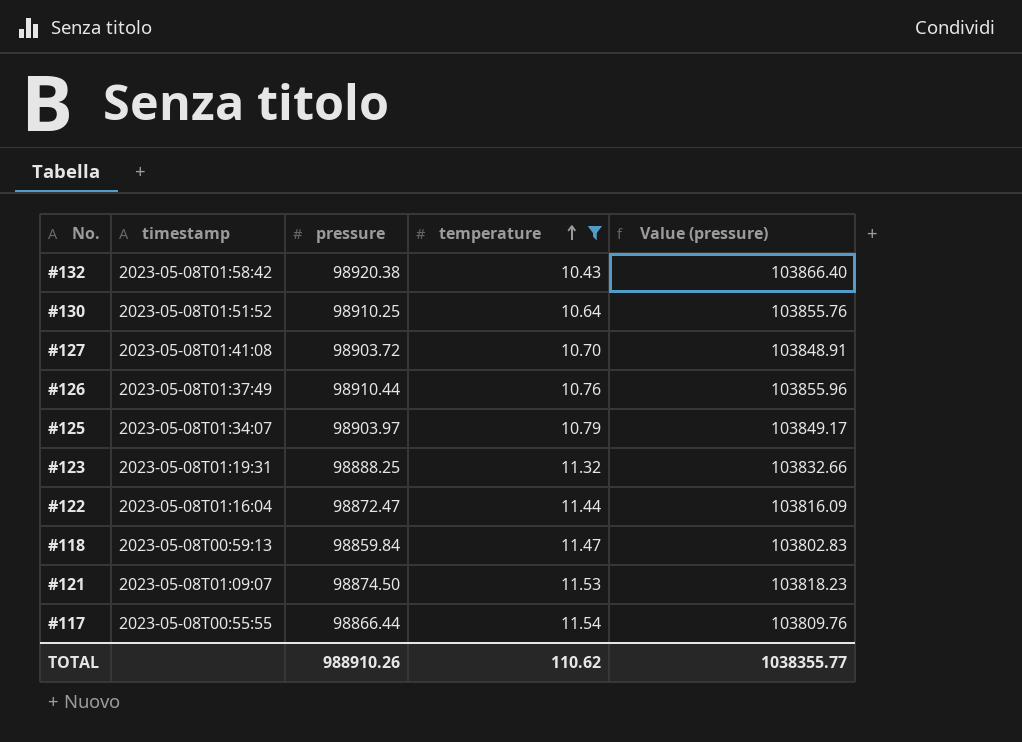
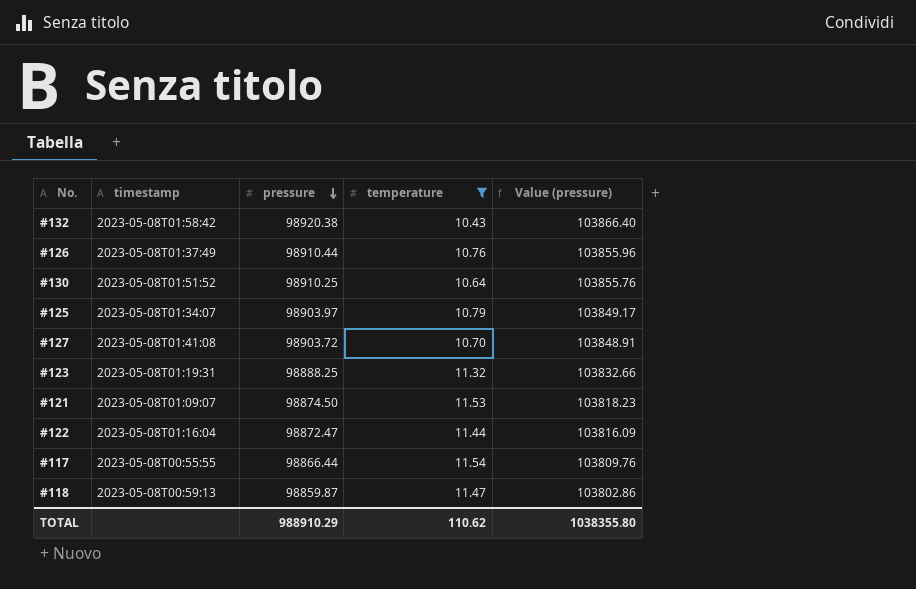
row order: temperature ascending -> pressure descending
#118 | pressure: 98859.84 -> 98859.87
#118 | Value (pressure): 103802.83 -> 103802.86
TOTAL | pressure: 988910.26 -> 988910.29
TOTAL | Value (pressure): 1038355.77 -> 1038355.80

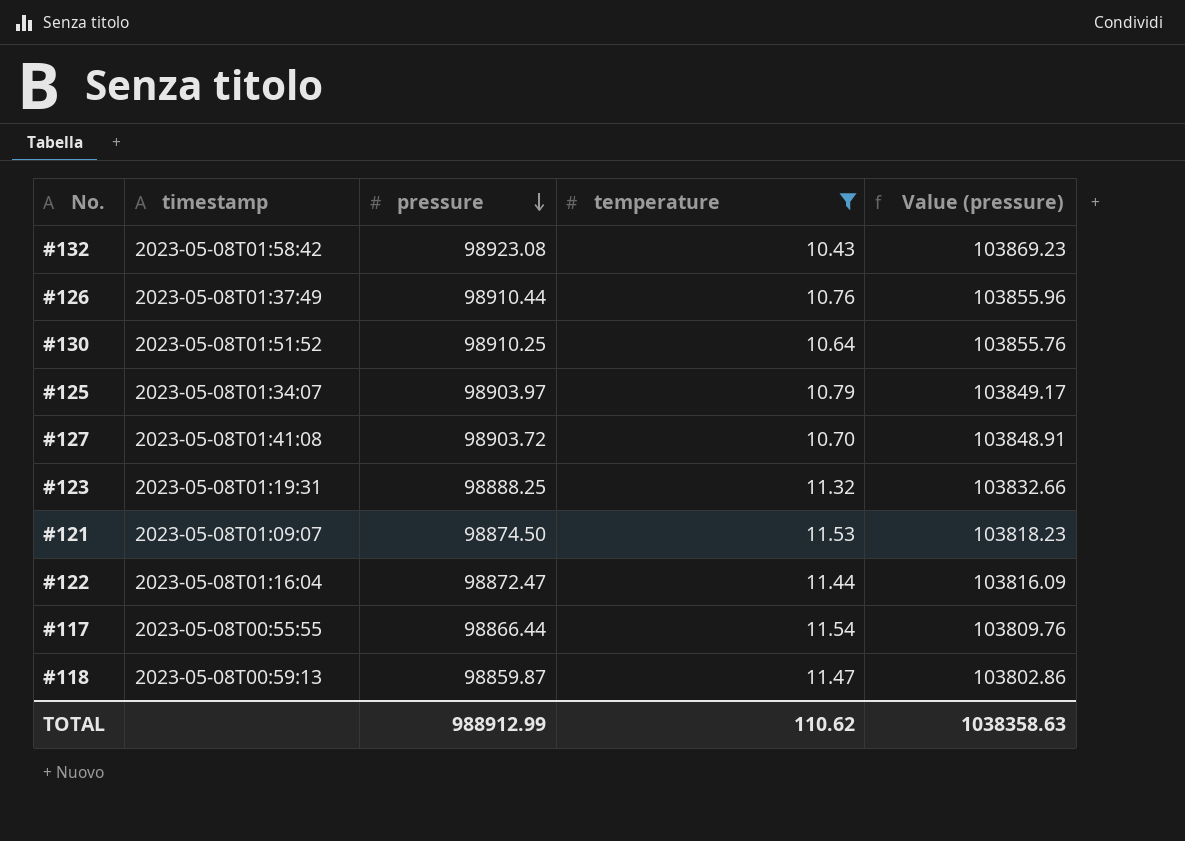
#132 | pressure: 98920.38 -> 98923.08
#132 | Value (pressure): 103866.40 -> 103869.23
TOTAL | pressure: 988910.29 -> 988912.99
TOTAL | Value (pressure): 1038355.80 -> 1038358.63

